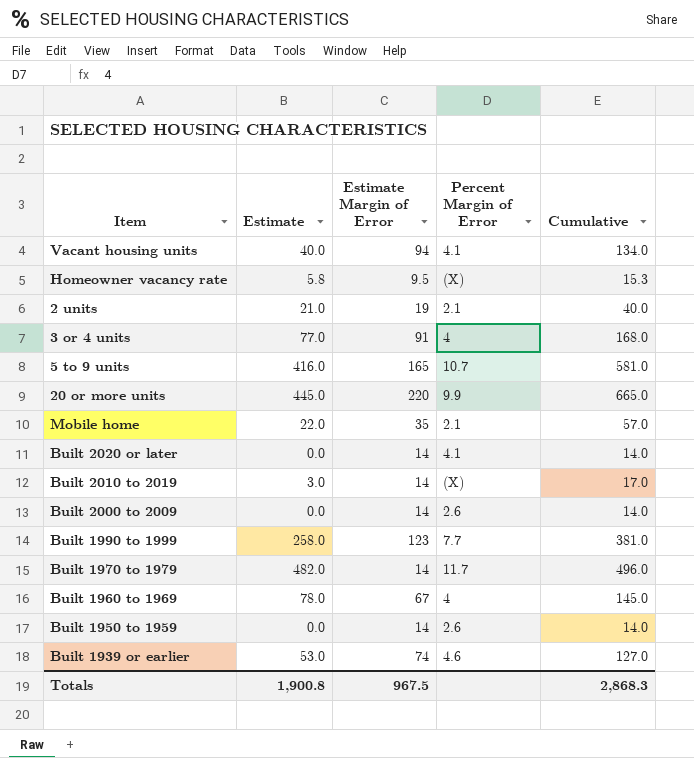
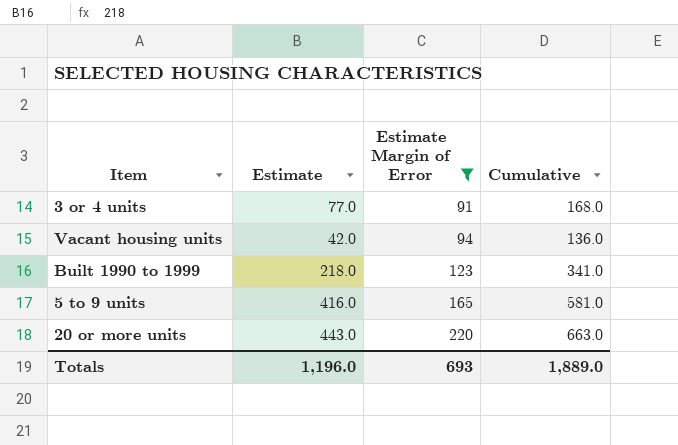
filter: none -> Estimate Margin of Error >= 91
row order: none -> Estimate Margin of Error ascending
column Percent Margin of Error | position: 4 -> none
Vacant housing units | Estimate: 40.0 -> 42.0
Vacant housing units | Cumulative: 134.0 -> 136.0
Built 1990 to 1999 | Estimate: 258.0 -> 218.0
Built 1990 to 1999 | Cumulative: 381.0 -> 341.0
20 or more units | Estimate: 445.0 -> 443.0
20 or more units | Cumulative: 665.0 -> 663.0
Totals | Estimate: 1,900.8 -> 1,196.0
Totals | Estimate Margin of Error: 967.5 -> 693
Totals | Cumulative: 2,868.3 -> 1,889.0

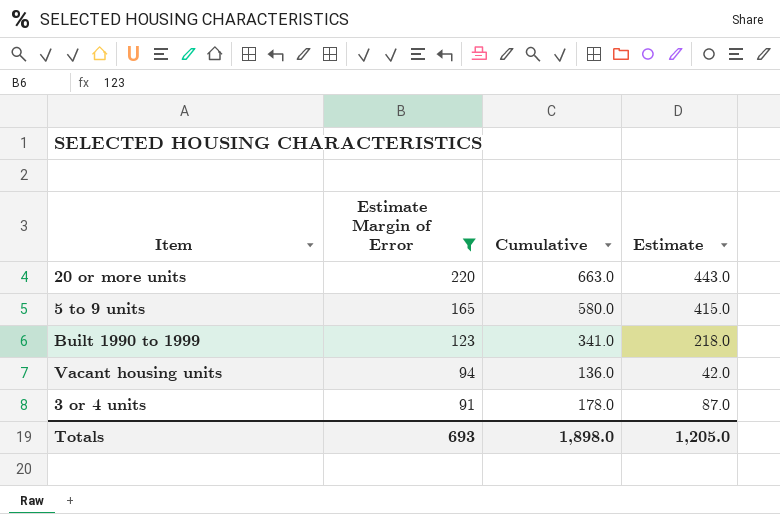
row order: Estimate Margin of Error ascending -> Estimate Margin of Error descending
column Estimate | position: 2 -> 4
5 to 9 units | Cumulative: 581.0 -> 580.0
5 to 9 units | Estimate: 416.0 -> 415.0
3 or 4 units | Cumulative: 168.0 -> 178.0
3 or 4 units | Estimate: 77.0 -> 87.0
Totals | Cumulative: 1,889.0 -> 1,898.0
Totals | Estimate: 1,196.0 -> 1,205.0

